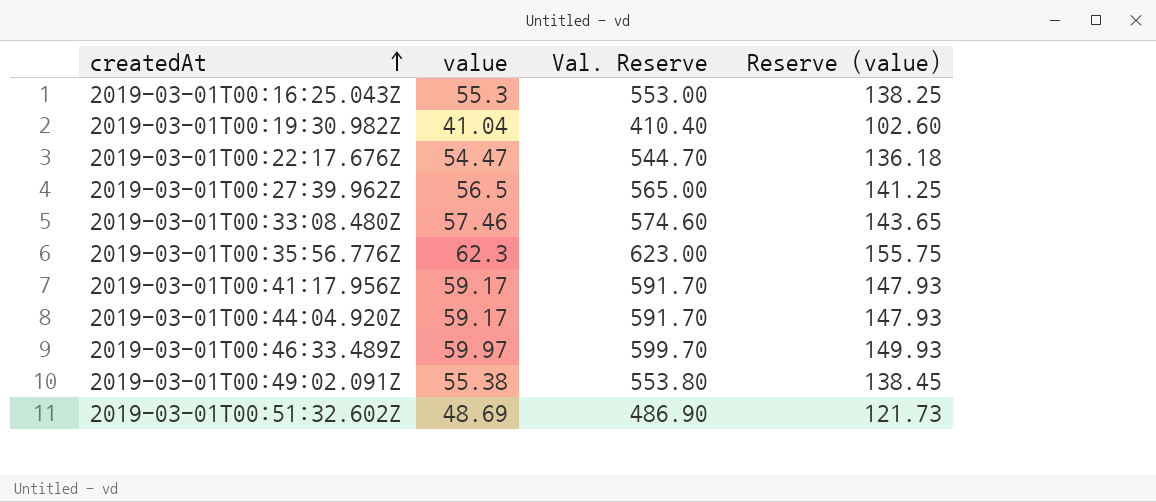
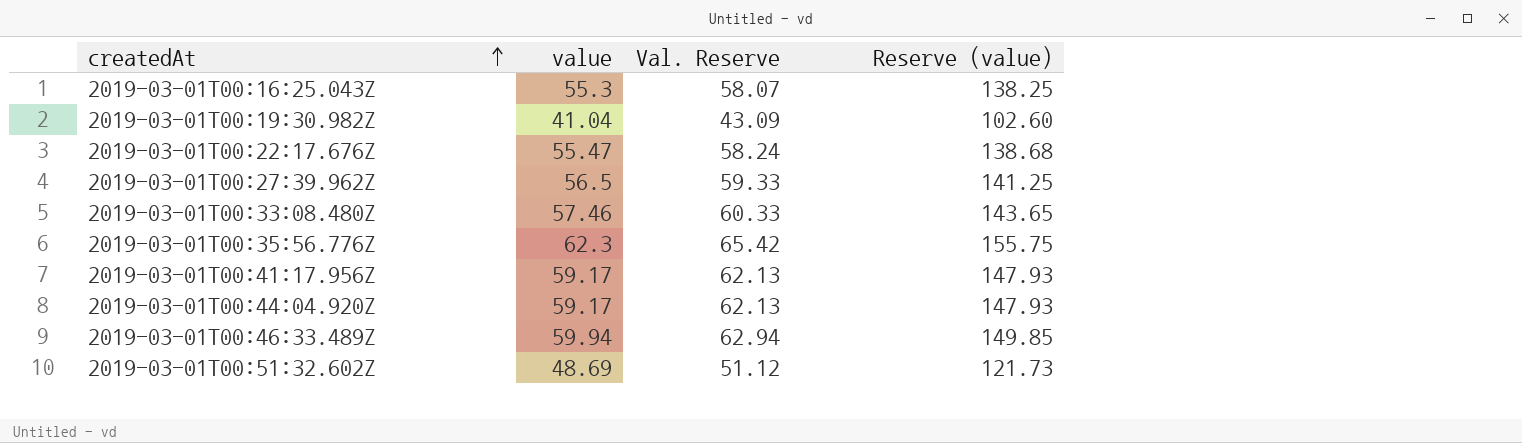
column Val. Reserve | formula: [value] * 10 -> [value] * 1.05
row 2019-03-01T00:49:02.091Z: 55.38 | 553.80 | 138.45 -> none
2019-03-01T00:22:17.676Z | value: 54.47 -> 55.47
2019-03-01T00:22:17.676Z | Reserve (value): 136.18 -> 138.68
2019-03-01T00:46:33.489Z | value: 59.97 -> 59.94
2019-03-01T00:46:33.489Z | Reserve (value): 149.93 -> 149.85

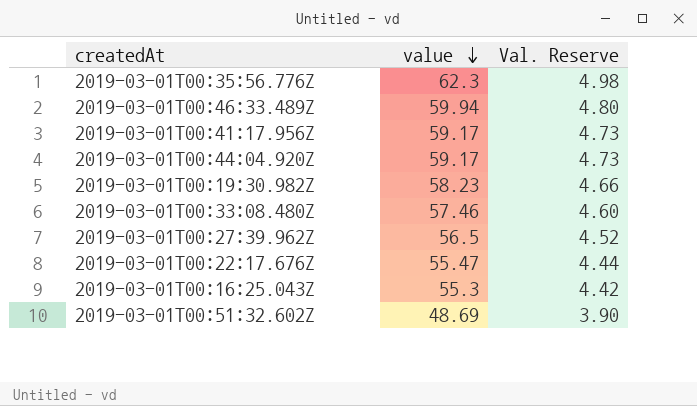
row order: createdAt ascending -> value descending
column Reserve (value) | formula: [value] * 2.5 -> none
column Val. Reserve | formula: [value] * 1.05 -> [value] * 0.08
2019-03-01T00:19:30.982Z | value: 41.04 -> 58.23

